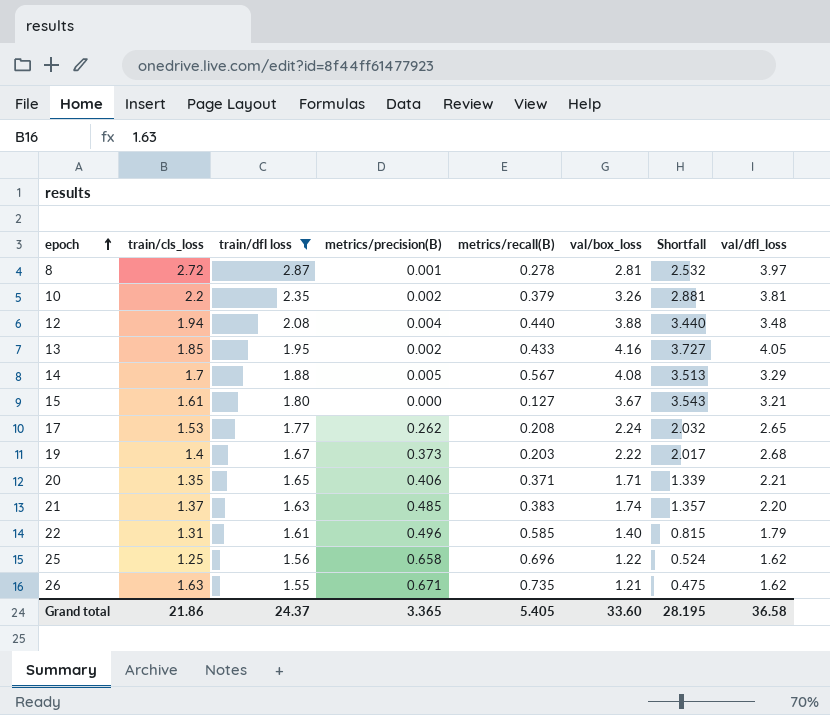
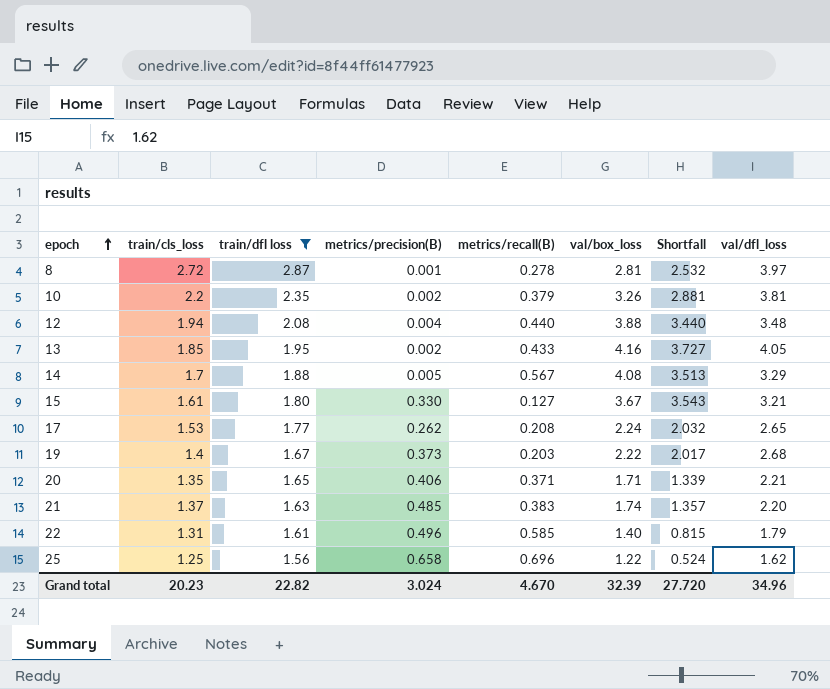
row 26: 1.63 | 1.55 | 0.671 | 0.735 | 1.21 | 0.475 | 1.62 -> none
15 | metrics/precision(B): 0.000 -> 0.330
Grand total | train/cls_loss: 21.86 -> 20.23
Grand total | train/dfl loss: 24.37 -> 22.82
Grand total | metrics/precision(B): 3.365 -> 3.024
Grand total | metrics/recall(B): 5.405 -> 4.670
Grand total | val/box_loss: 33.60 -> 32.39
Grand total | Shortfall: 28.195 -> 27.720
Grand total | val/dfl_loss: 36.58 -> 34.96

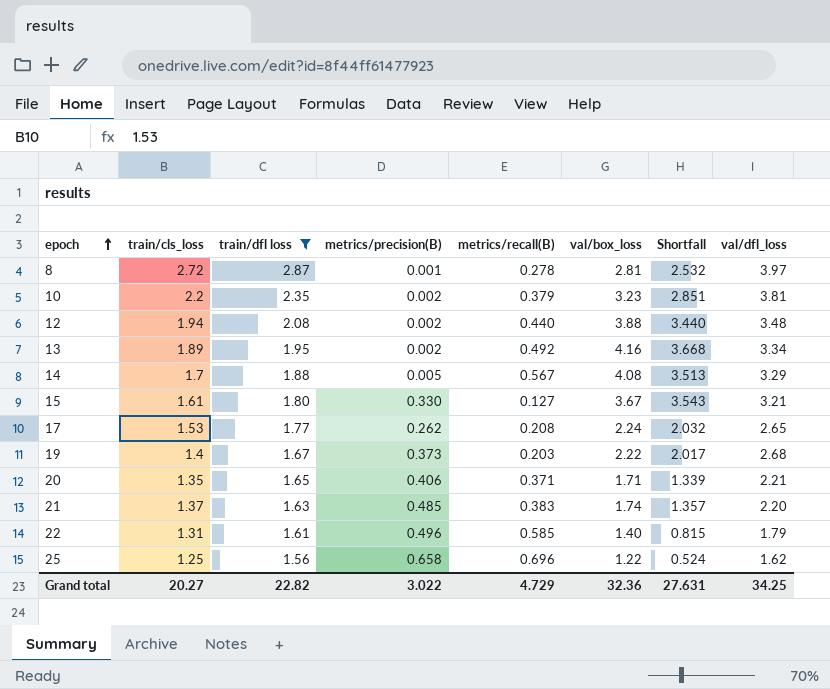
10 | val/box_loss: 3.26 -> 3.23
10 | Shortfall: 2.881 -> 2.851
12 | metrics/precision(B): 0.004 -> 0.002
13 | train/cls_loss: 1.85 -> 1.89
13 | metrics/recall(B): 0.433 -> 0.492
13 | Shortfall: 3.727 -> 3.668
13 | val/dfl_loss: 4.05 -> 3.34
Grand total | train/cls_loss: 20.23 -> 20.27
Grand total | metrics/precision(B): 3.024 -> 3.022
Grand total | metrics/recall(B): 4.670 -> 4.729
Grand total | val/box_loss: 32.39 -> 32.36
Grand total | Shortfall: 27.720 -> 27.631
Grand total | val/dfl_loss: 34.96 -> 34.25

